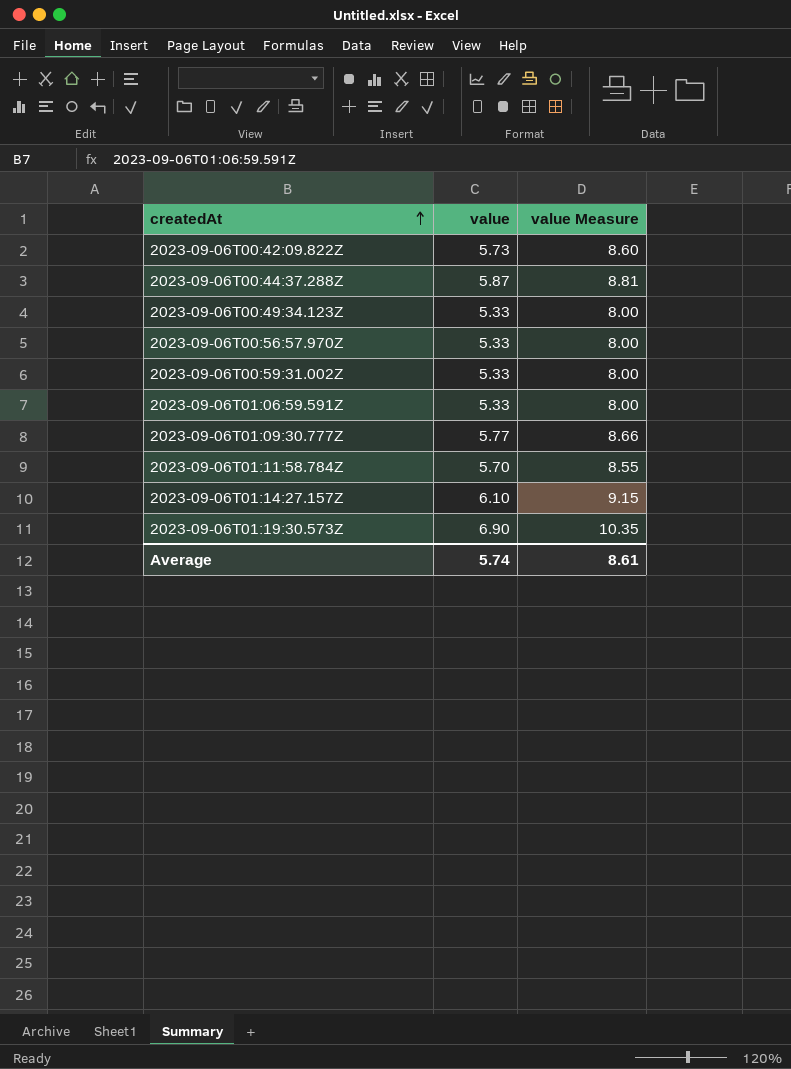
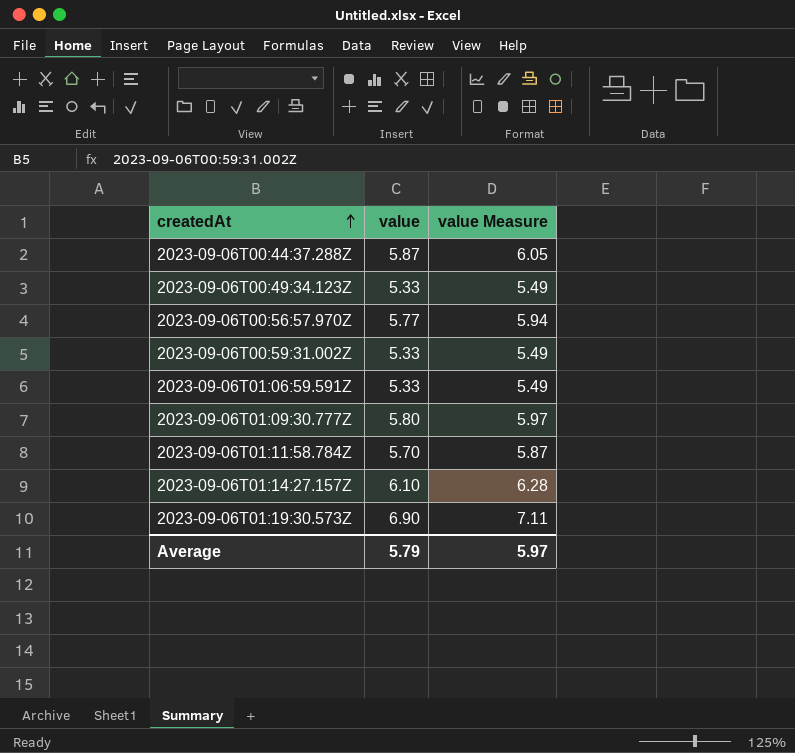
column value Measure | formula: [value] * 1.5 -> [value] * 1.03
row 2023-09-06T00:42:09.822Z: 5.73 | 8.60 -> none
2023-09-06T00:56:57.970Z | value: 5.33 -> 5.77
2023-09-06T01:09:30.777Z | value: 5.77 -> 5.80
Average | value: 5.74 -> 5.79
Average | value Measure: 8.61 -> 5.97

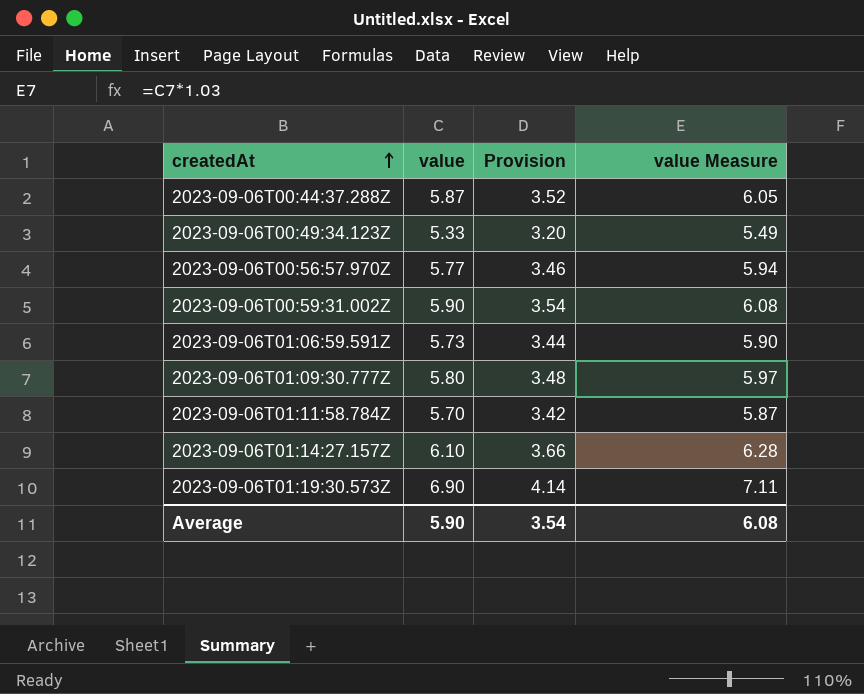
column Provision | formula: none -> [value] * 0.6
2023-09-06T00:59:31.002Z | value: 5.33 -> 5.90
2023-09-06T00:59:31.002Z | value Measure: 5.49 -> 6.08
2023-09-06T01:06:59.591Z | value: 5.33 -> 5.73
2023-09-06T01:06:59.591Z | value Measure: 5.49 -> 5.90
Average | value: 5.79 -> 5.90
Average | value Measure: 5.97 -> 6.08

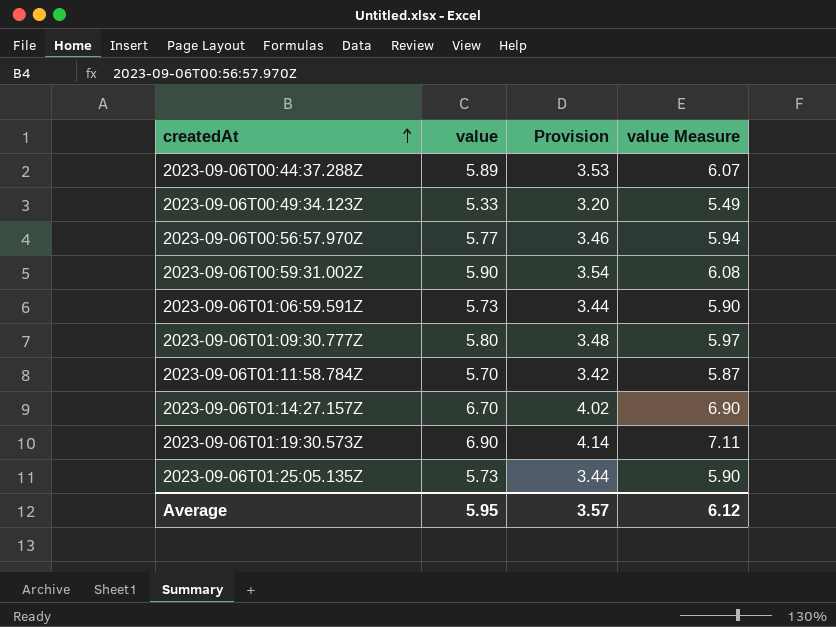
2023-09-06T00:44:37.288Z | value: 5.87 -> 5.89
2023-09-06T00:44:37.288Z | Provision: 3.52 -> 3.53
2023-09-06T00:44:37.288Z | value Measure: 6.05 -> 6.07
2023-09-06T01:14:27.157Z | value: 6.10 -> 6.70
2023-09-06T01:14:27.157Z | Provision: 3.66 -> 4.02
2023-09-06T01:14:27.157Z | value Measure: 6.28 -> 6.90
row 2023-09-06T01:25:05.135Z: none -> 5.73 | 3.44 | 5.90
Average | value: 5.90 -> 5.95
Average | Provision: 3.54 -> 3.57
Average | value Measure: 6.08 -> 6.12

